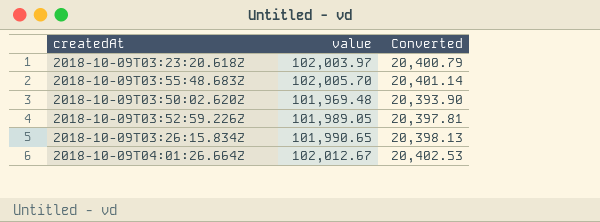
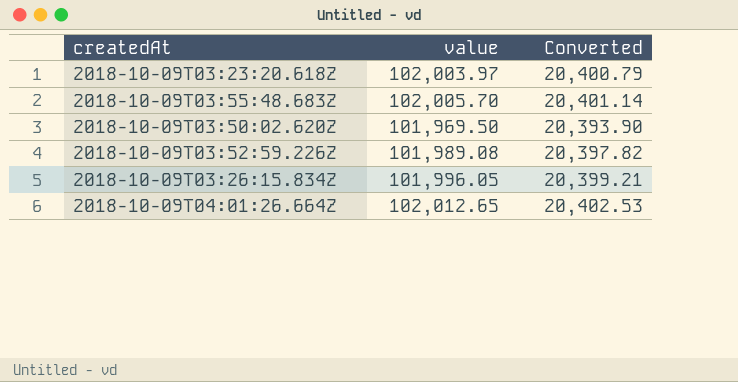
2018-10-09T03:50:02.620Z | value: 101,969.48 -> 101,969.50
2018-10-09T03:52:59.226Z | value: 101,989.05 -> 101,989.08
2018-10-09T03:52:59.226Z | Converted: 20,397.81 -> 20,397.82
2018-10-09T03:26:15.834Z | value: 101,990.65 -> 101,996.05
2018-10-09T03:26:15.834Z | Converted: 20,398.13 -> 20,399.21
2018-10-09T04:01:26.664Z | value: 102,012.67 -> 102,012.65

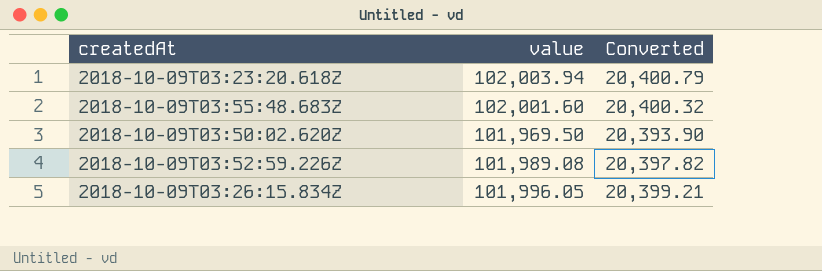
row 2018-10-09T04:01:26.664Z: 102,012.65 | 20,402.53 -> none
2018-10-09T03:23:20.618Z | value: 102,003.97 -> 102,003.94
2018-10-09T03:55:48.683Z | value: 102,005.70 -> 102,001.60
2018-10-09T03:55:48.683Z | Converted: 20,401.14 -> 20,400.32

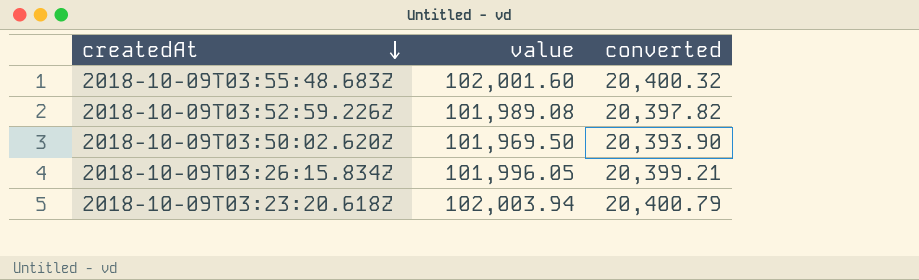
row order: none -> createdAt descending
column name: Converted -> converted

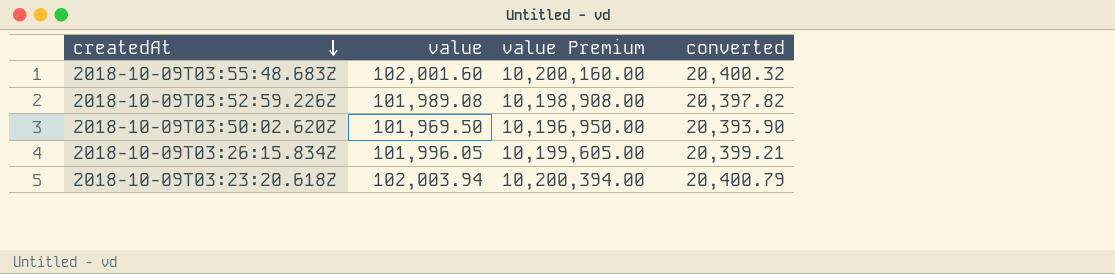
column value Premium | formula: none -> [value] * 100

